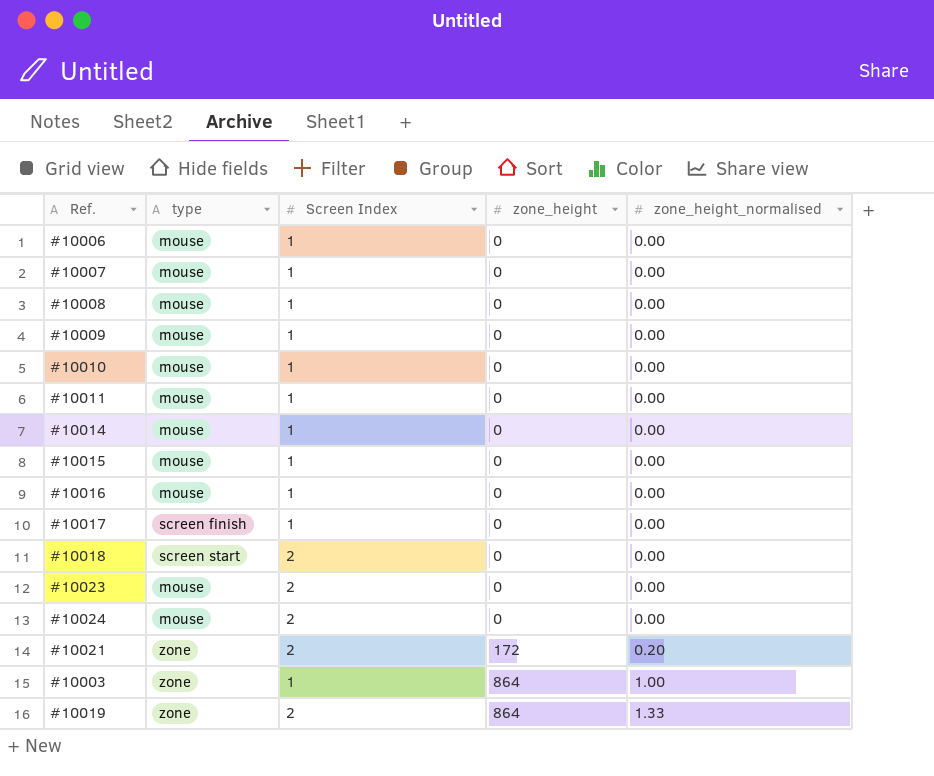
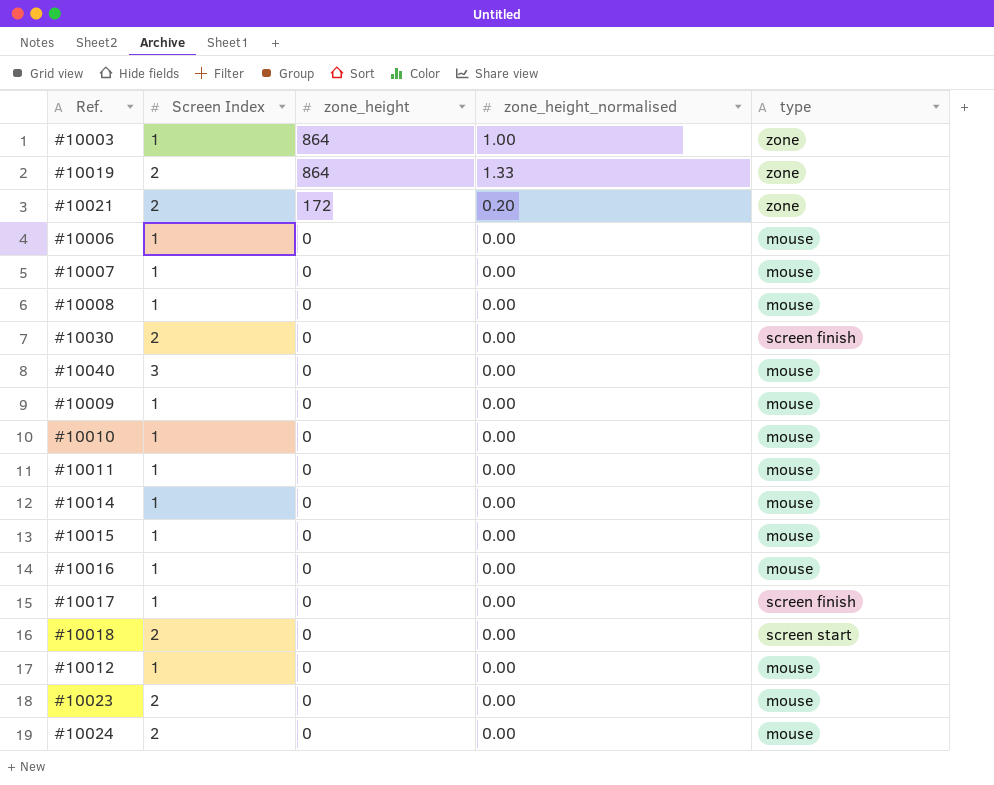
row order: zone_height ascending -> zone_height descending
column type | position: 2 -> 5
row #10030: none -> 2 | 0 | 0.00 | screen finish
row #10040: none -> 3 | 0 | 0.00 | mouse
row #10012: none -> 1 | 0 | 0.00 | mouse

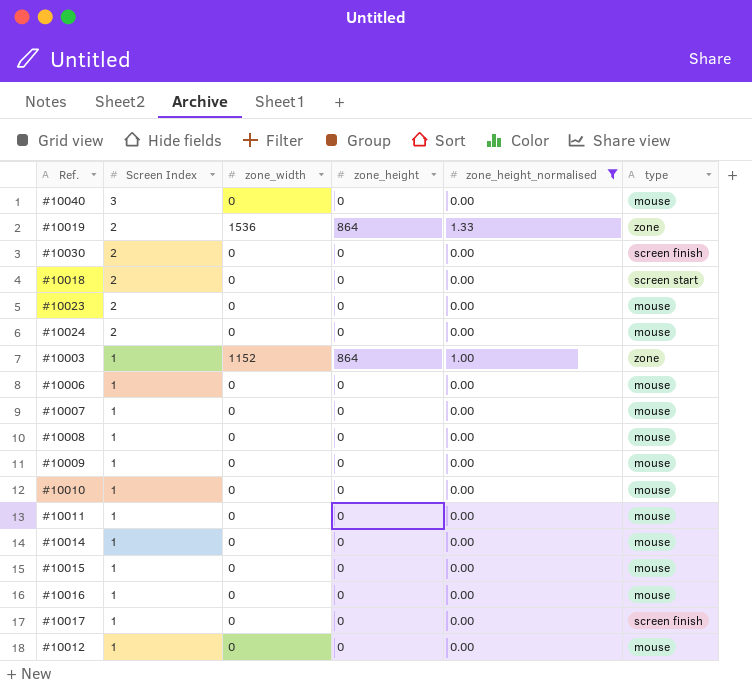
filter: none -> zone_height_normalised != 0.20
row order: zone_height descending -> Screen Index descending
column zone_width | position: none -> 3

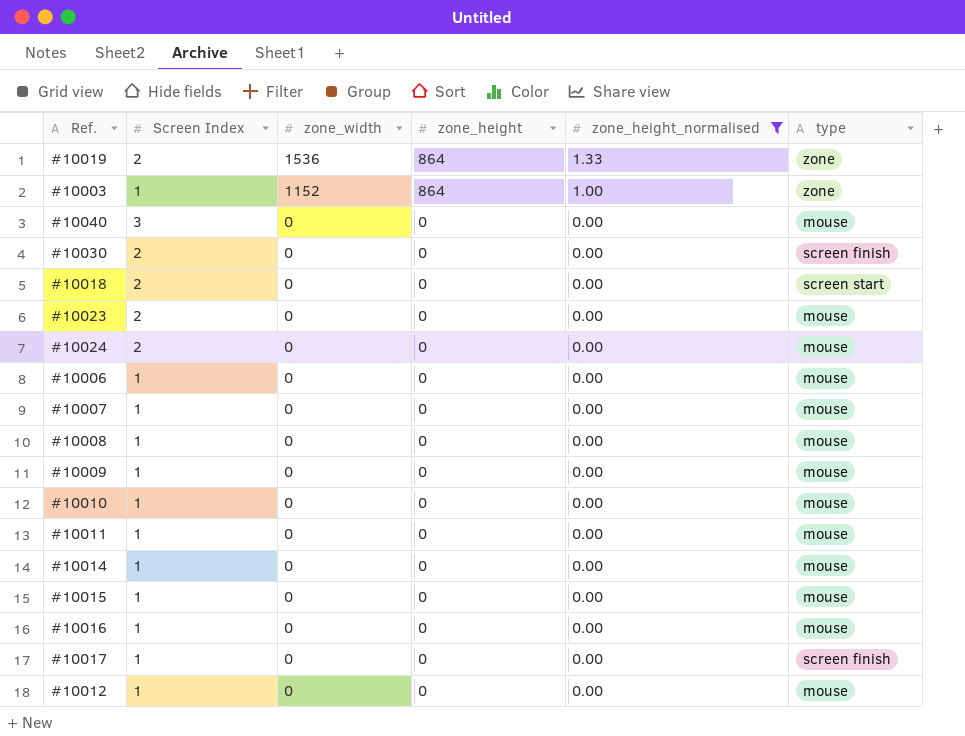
row order: Screen Index descending -> zone_width descending

